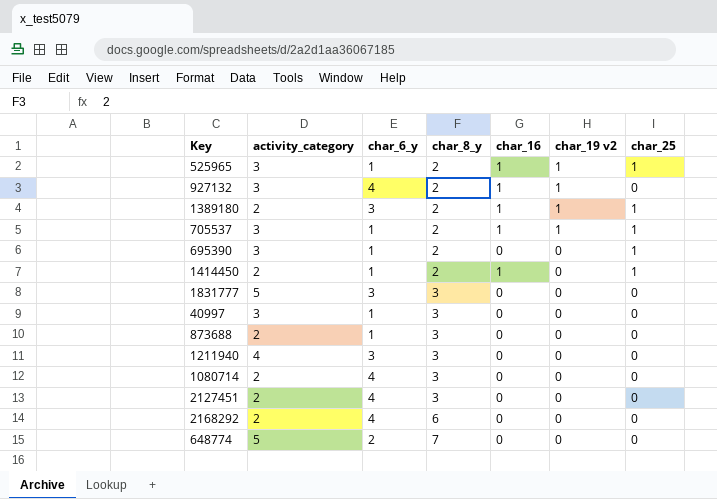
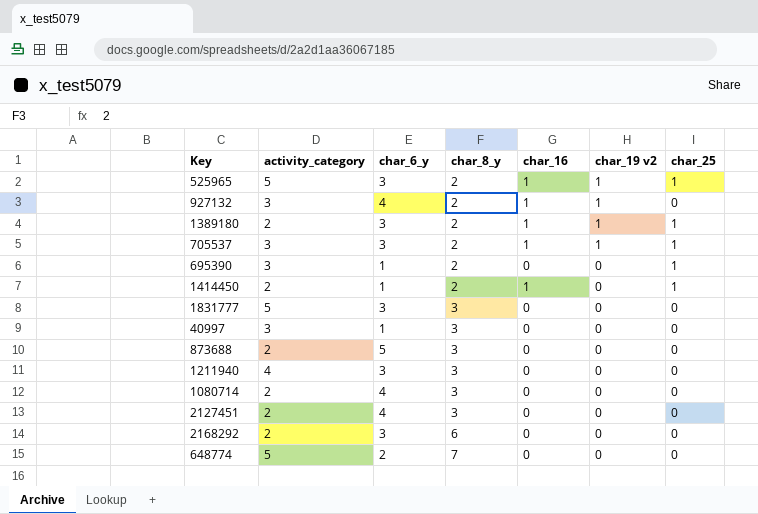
525965 | activity_category: 3 -> 5
525965 | char_6_y: 1 -> 3
705537 | char_6_y: 1 -> 3
873688 | char_6_y: 1 -> 5
2168292 | char_6_y: 4 -> 3

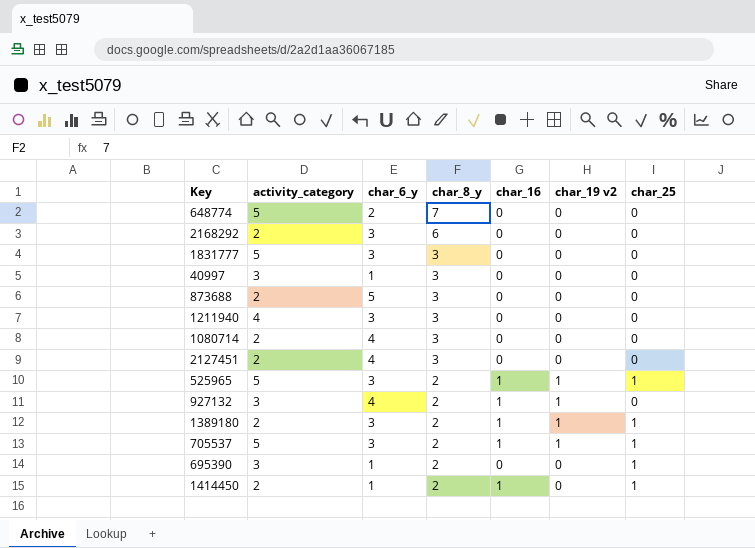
row order: char_8_y ascending -> char_8_y descending
705537 | activity_category: 3 -> 5

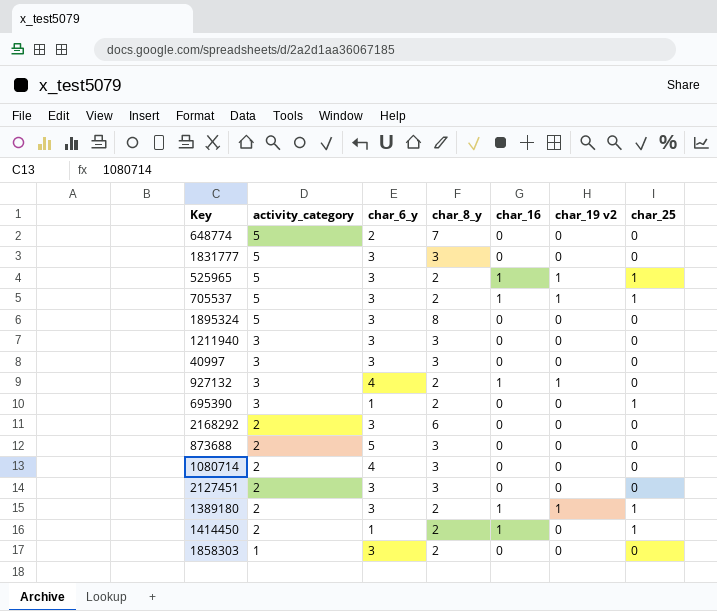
row order: char_8_y descending -> activity_category descending
row 1895324: none -> 5 | 3 | 8 | 0 | 0 | 0
1211940 | activity_category: 4 -> 3
40997 | char_6_y: 1 -> 3
2127451 | char_6_y: 4 -> 3
row 1858303: none -> 1 | 3 | 2 | 0 | 0 | 0

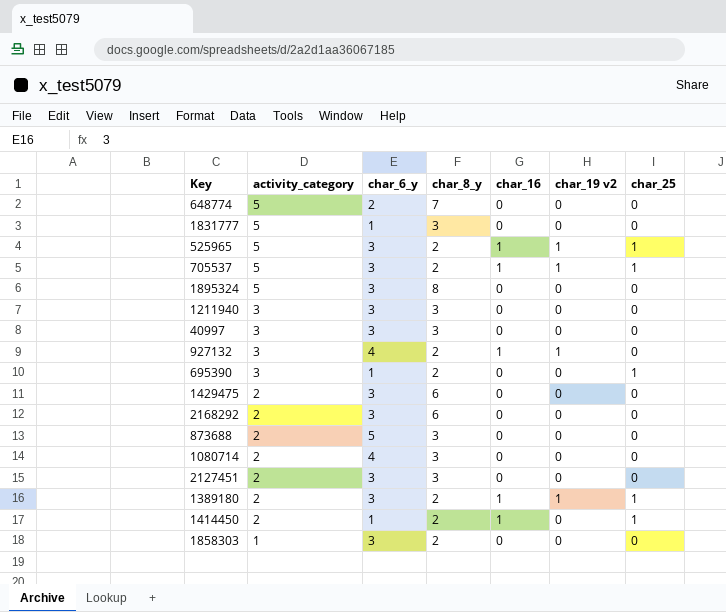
1831777 | char_6_y: 3 -> 1
row 1429475: none -> 2 | 3 | 6 | 0 | 0 | 0

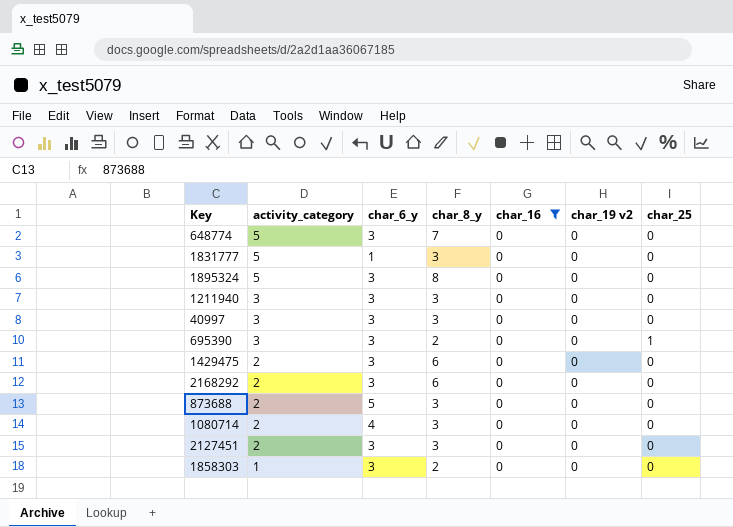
filter: none -> char_16 = 0
648774 | char_6_y: 2 -> 3
695390 | char_6_y: 1 -> 3

